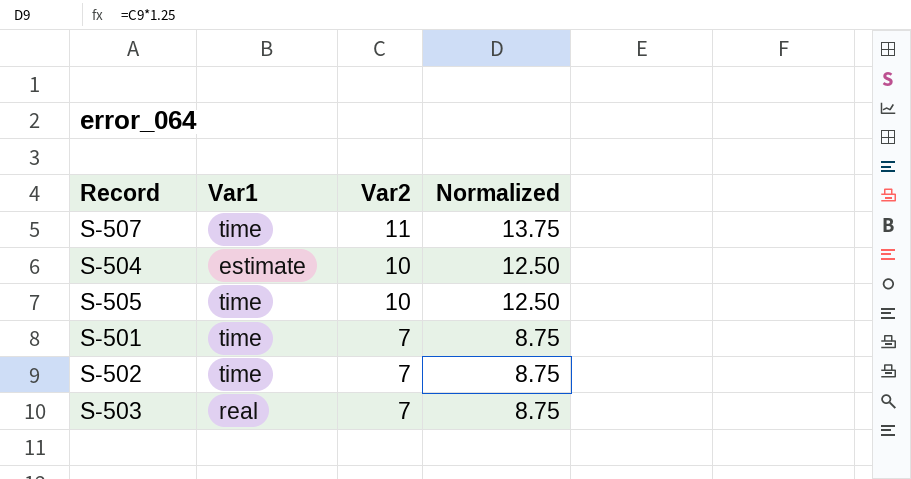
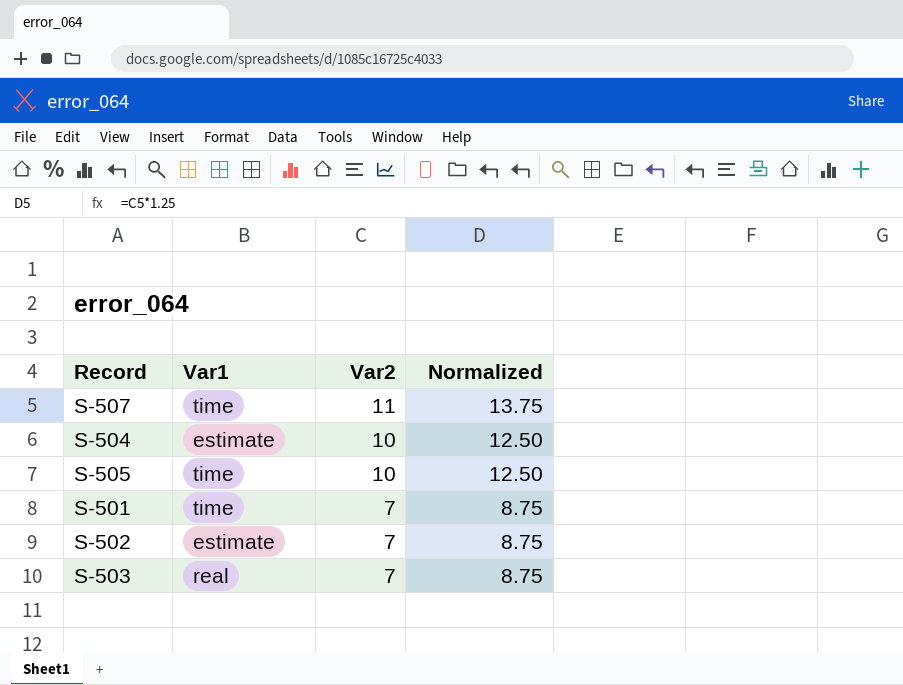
S-502 | Var1: time -> estimate

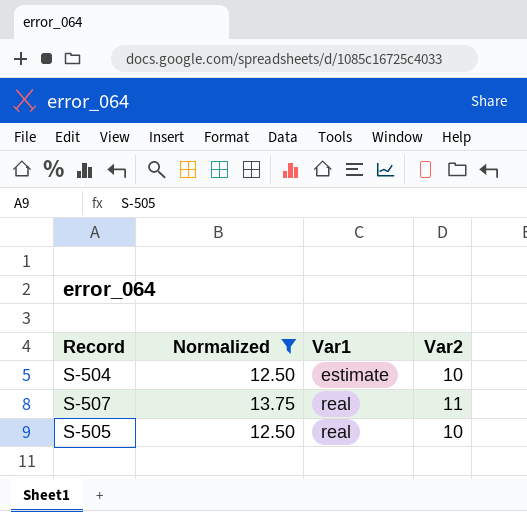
filter: none -> Normalized != 8.75
row order: Var2 descending -> Var1 ascending
column Normalized | position: 4 -> 2
S-507 | Var1: time -> real
S-505 | Var1: time -> real

